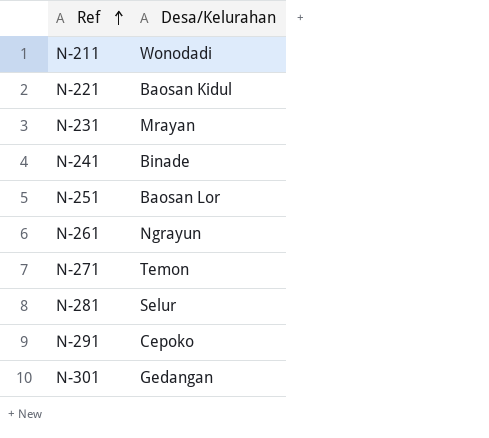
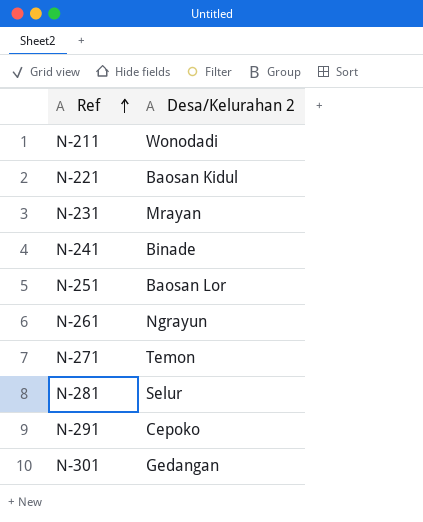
column name: Desa/Kelurahan -> Desa/Kelurahan 2

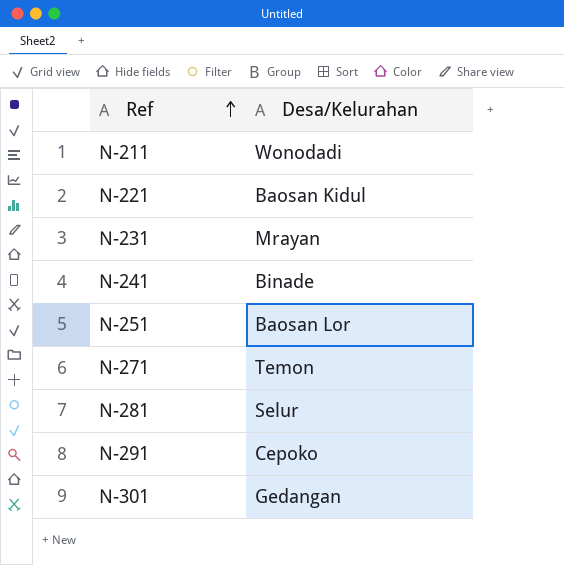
column name: Desa/Kelurahan 2 -> Desa/Kelurahan
row N-261: Ngrayun -> none

